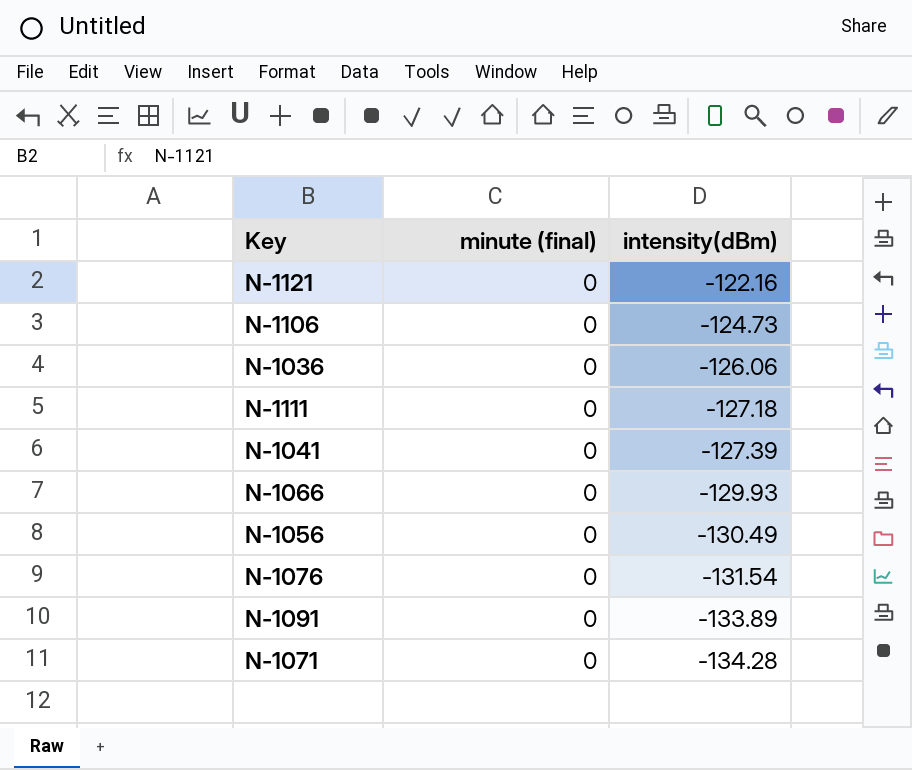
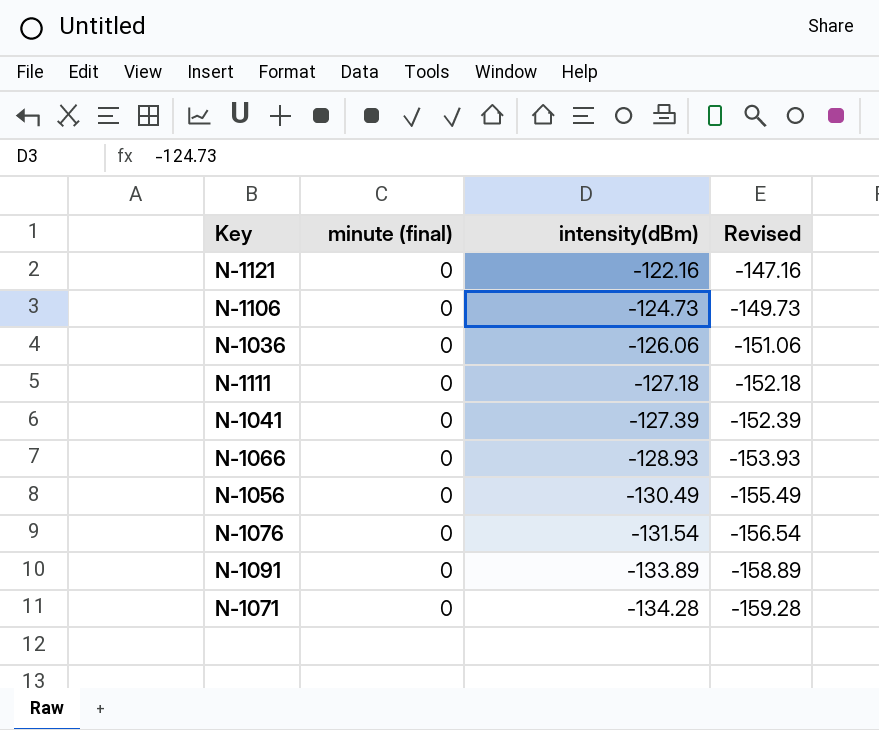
column Revised | formula: none -> [intensity(dBm)] - 25
N-1066 | intensity(dBm): -129.93 -> -128.93

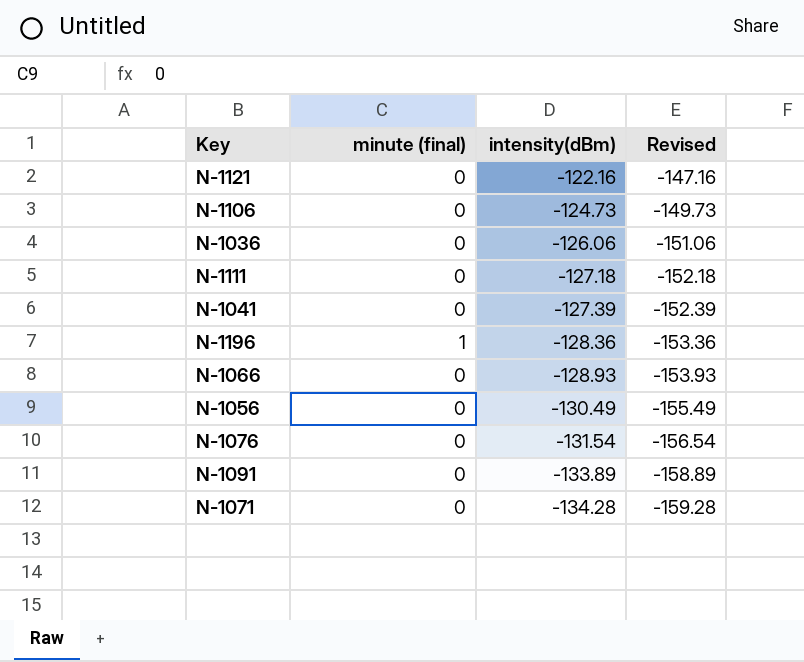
row N-1196: none -> 1 | -128.36 | -153.36

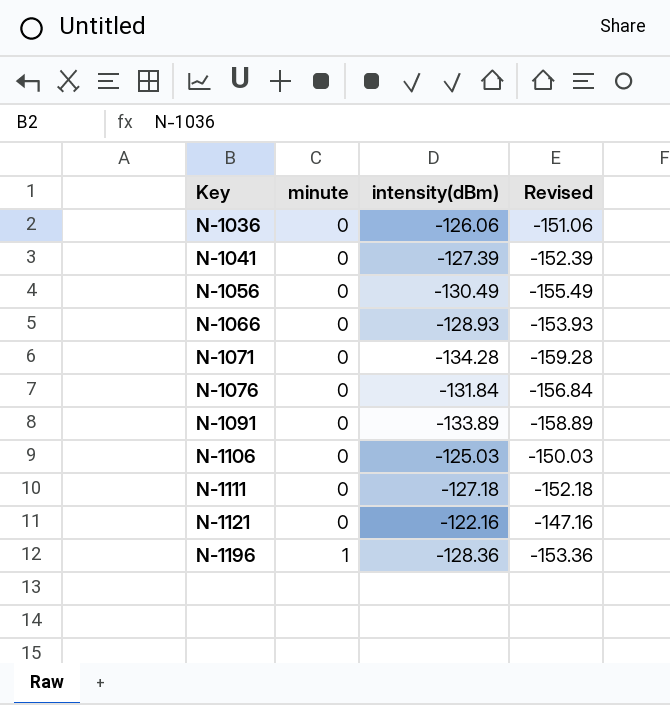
row order: intensity(dBm) descending -> Key ascending
column name: minute (final) -> minute
N-1076 | intensity(dBm): -131.54 -> -131.84
N-1076 | Revised: -156.54 -> -156.84
N-1106 | intensity(dBm): -124.73 -> -125.03
N-1106 | Revised: -149.73 -> -150.03

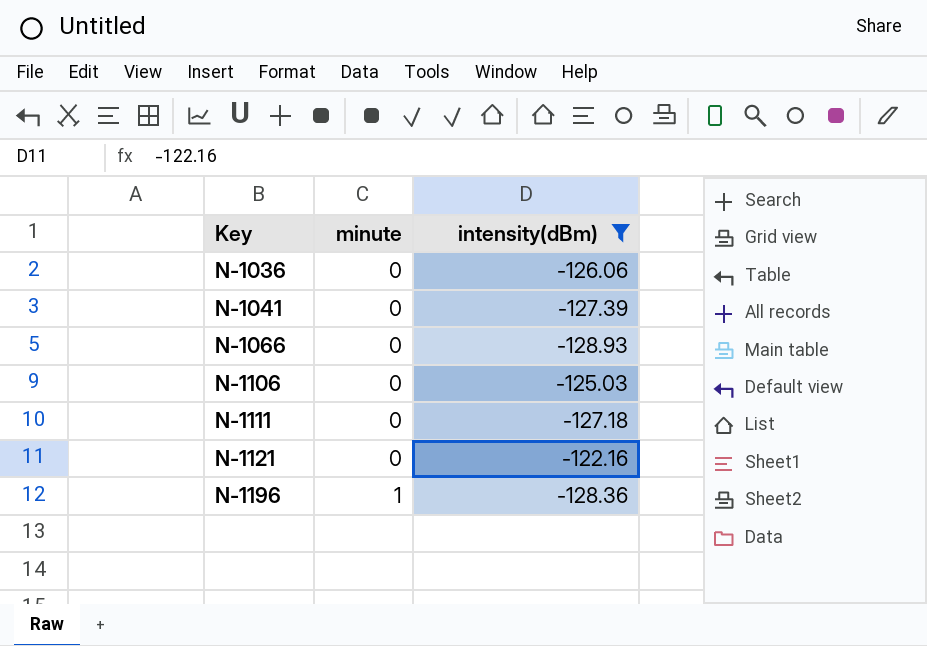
filter: none -> intensity(dBm) >= -128.93
column Revised | formula: [intensity(dBm)] - 25 -> none

